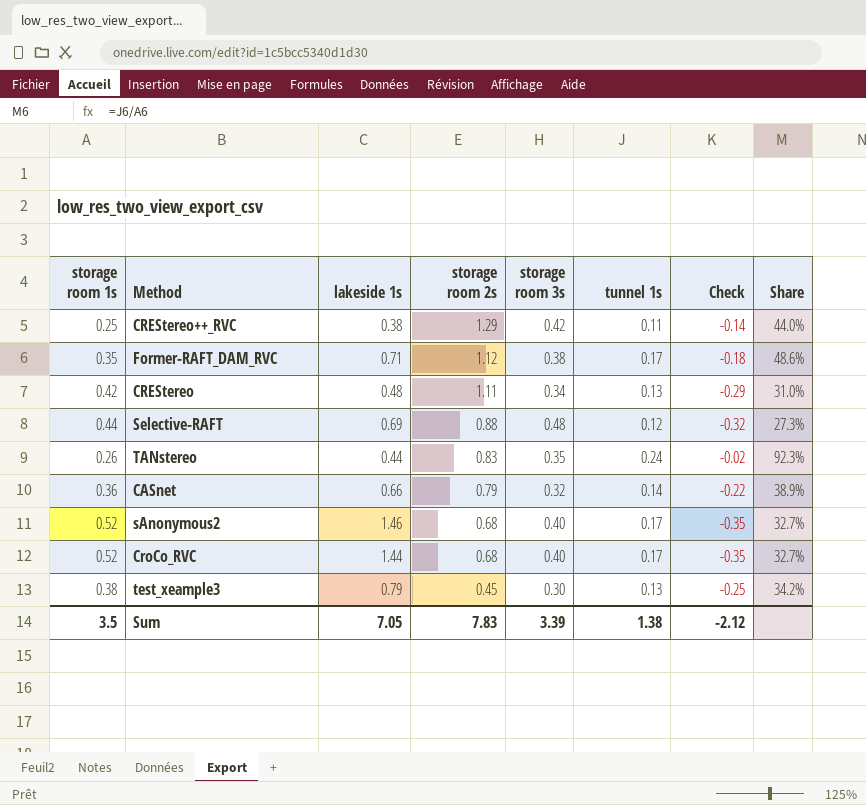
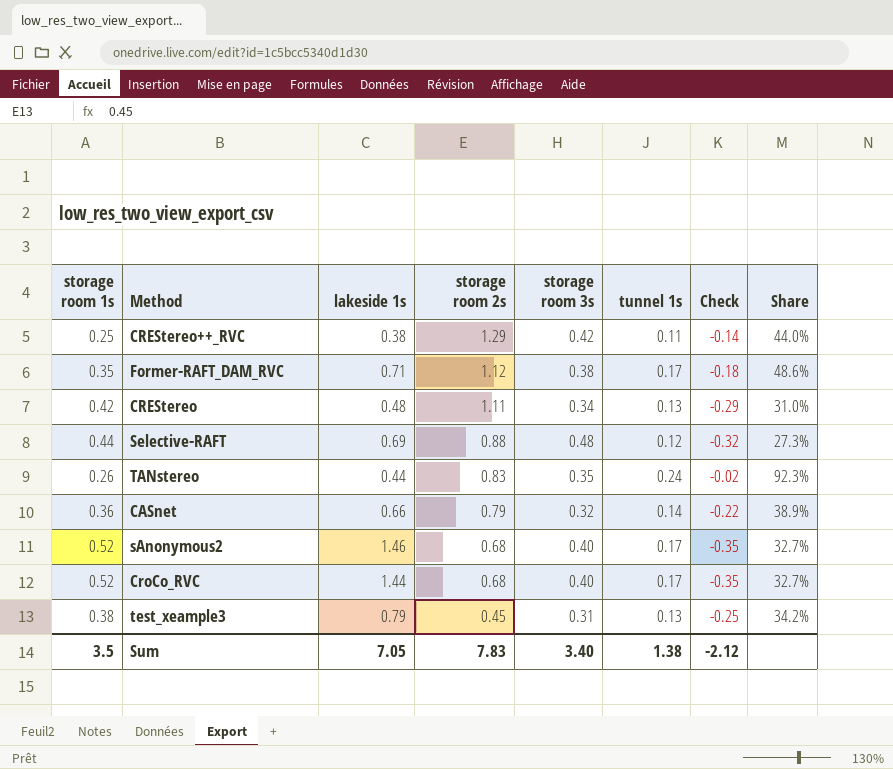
test_xeample3 | storage room 3s: 0.30 -> 0.31
Sum | storage room 3s: 3.39 -> 3.40

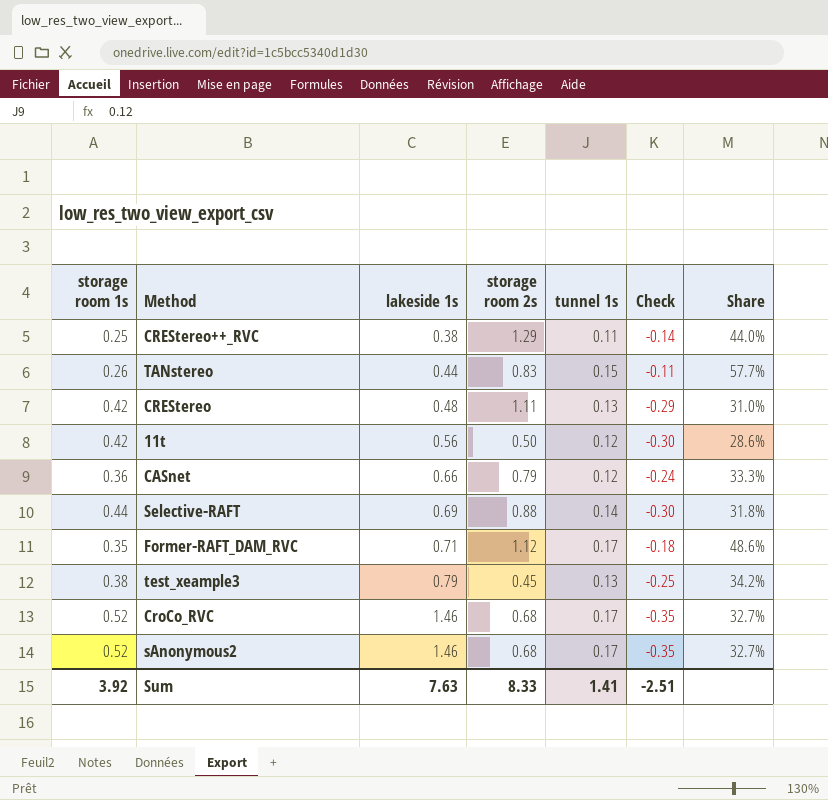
row order: storage room 2s descending -> lakeside 1s ascending
column storage room 3s | position: 5 -> none
TANstereo | tunnel 1s: 0.24 -> 0.15
TANstereo | Check: -0.02 -> -0.11
TANstereo | Share: 92.3% -> 57.7%
row 11t: none -> 0.42 | 0.56 | 0.50 | 0.12 | -0.30 | 28.6%
CASnet | tunnel 1s: 0.14 -> 0.12
CASnet | Check: -0.22 -> -0.24
CASnet | Share: 38.9% -> 33.3%
Selective-RAFT | tunnel 1s: 0.12 -> 0.14
Selective-RAFT | Check: -0.32 -> -0.30
Selective-RAFT | Share: 27.3% -> 31.8%
CroCo_RVC | lakeside 1s: 1.44 -> 1.46
Sum | storage room 1s: 3.5 -> 3.92
Sum | lakeside 1s: 7.05 -> 7.63
Sum | storage room 2s: 7.83 -> 8.33
Sum | tunnel 1s: 1.38 -> 1.41
Sum | Check: -2.12 -> -2.51

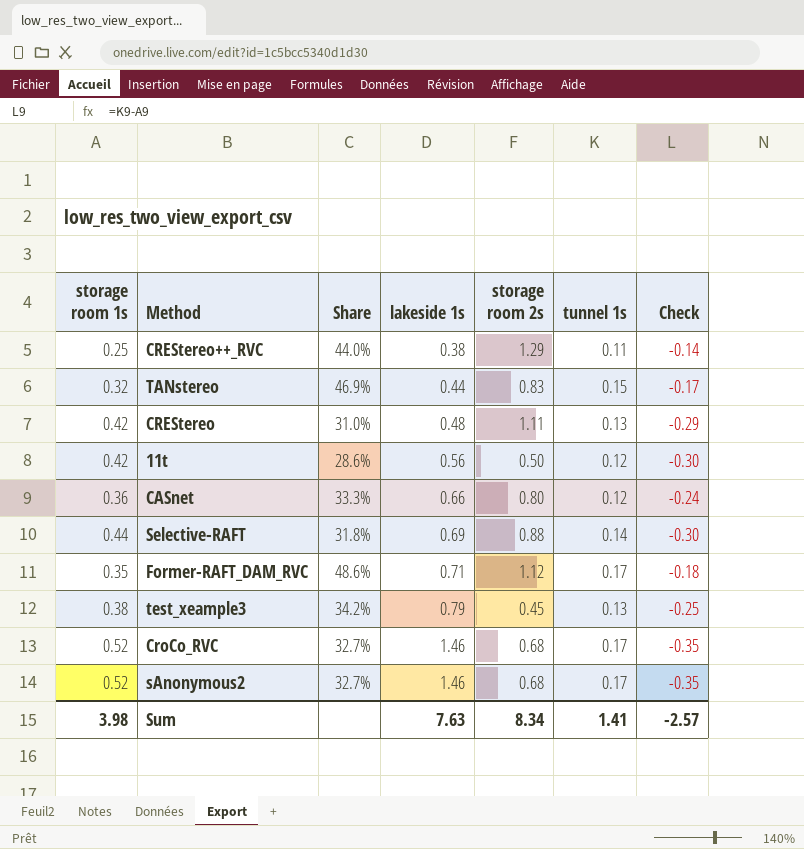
column Share | position: 7 -> 3
TANstereo | storage room 1s: 0.26 -> 0.32
TANstereo | Share: 57.7% -> 46.9%
TANstereo | Check: -0.11 -> -0.17
CASnet | storage room 2s: 0.79 -> 0.80
Sum | storage room 1s: 3.92 -> 3.98
Sum | storage room 2s: 8.33 -> 8.34
Sum | Check: -2.51 -> -2.57

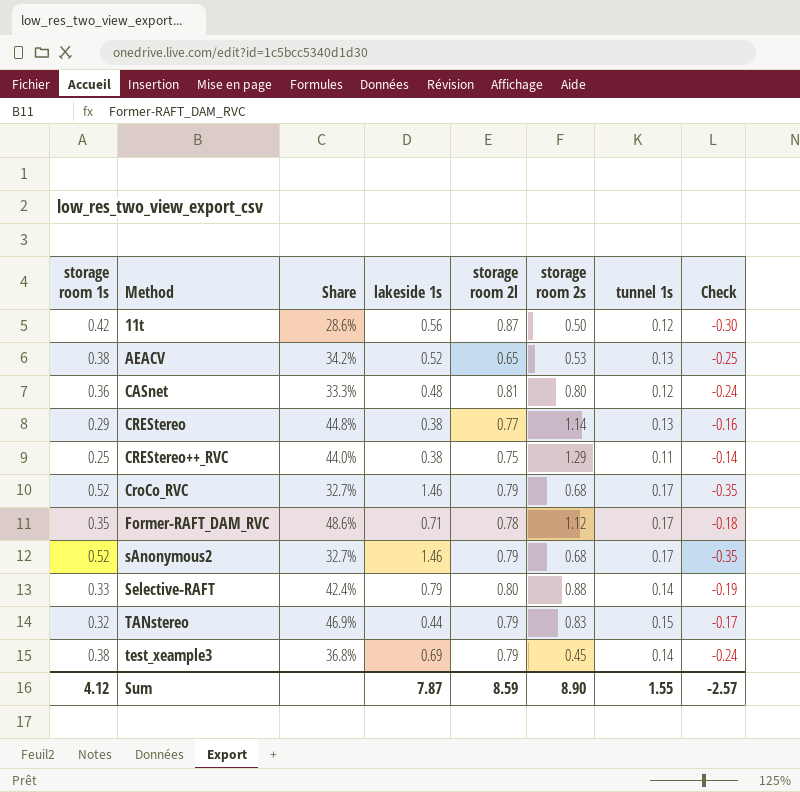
row order: lakeside 1s ascending -> Method ascending
column storage room 2l | position: none -> 5
row AEACV: none -> 0.38 | 34.2% | 0.52 | 0.65 | 0.53 | 0.13 | -0.25
CASnet | lakeside 1s: 0.66 -> 0.48
CREStereo | storage room 1s: 0.42 -> 0.29
CREStereo | Share: 31.0% -> 44.8%
CREStereo | lakeside 1s: 0.48 -> 0.38
CREStereo | storage room 2s: 1.11 -> 1.14
CREStereo | Check: -0.29 -> -0.16
Selective-RAFT | storage room 1s: 0.44 -> 0.33
Selective-RAFT | Share: 31.8% -> 42.4%
Selective-RAFT | lakeside 1s: 0.69 -> 0.79
Selective-RAFT | Check: -0.30 -> -0.19
test_xeample3 | Share: 34.2% -> 36.8%
test_xeample3 | lakeside 1s: 0.79 -> 0.69
test_xeample3 | tunnel 1s: 0.13 -> 0.14
test_xeample3 | Check: -0.25 -> -0.24
Sum | storage room 1s: 3.98 -> 4.12
Sum | lakeside 1s: 7.63 -> 7.87
Sum | storage room 2s: 8.34 -> 8.90
Sum | tunnel 1s: 1.41 -> 1.55

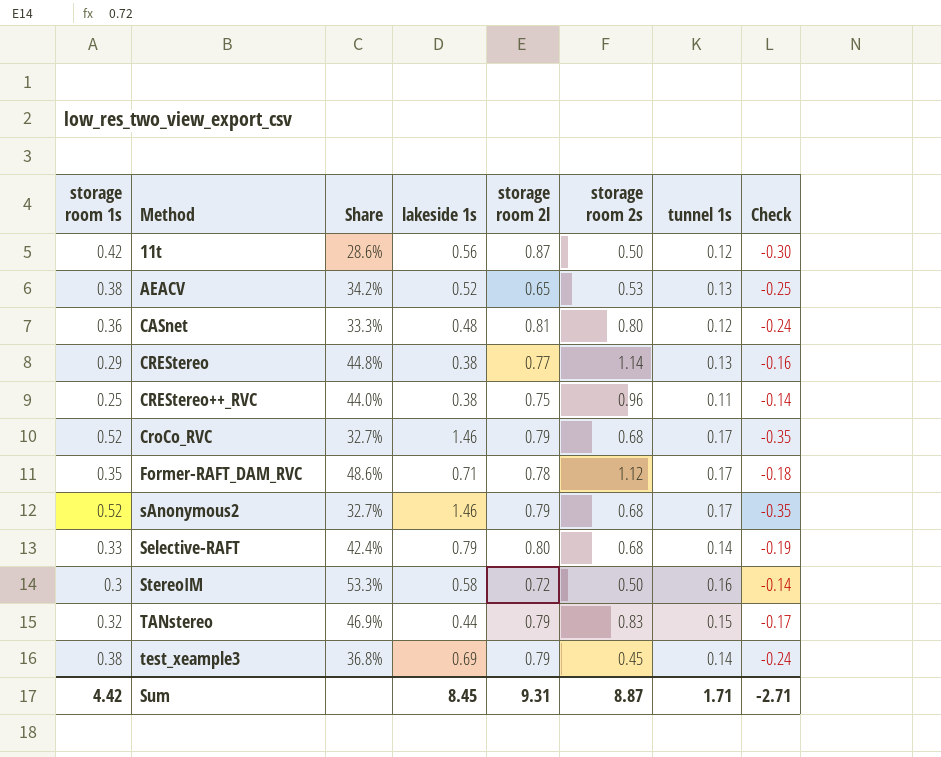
CREStereo++_RVC | storage room 2s: 1.29 -> 0.96
Selective-RAFT | storage room 2s: 0.88 -> 0.68
row StereoIM: none -> 0.3 | 53.3% | 0.58 | 0.72 | 0.50 | 0.16 | -0.14
Sum | storage room 1s: 4.12 -> 4.42
Sum | lakeside 1s: 7.87 -> 8.45
Sum | storage room 2l: 8.59 -> 9.31
Sum | storage room 2s: 8.90 -> 8.87
Sum | tunnel 1s: 1.55 -> 1.71
Sum | Check: -2.57 -> -2.71

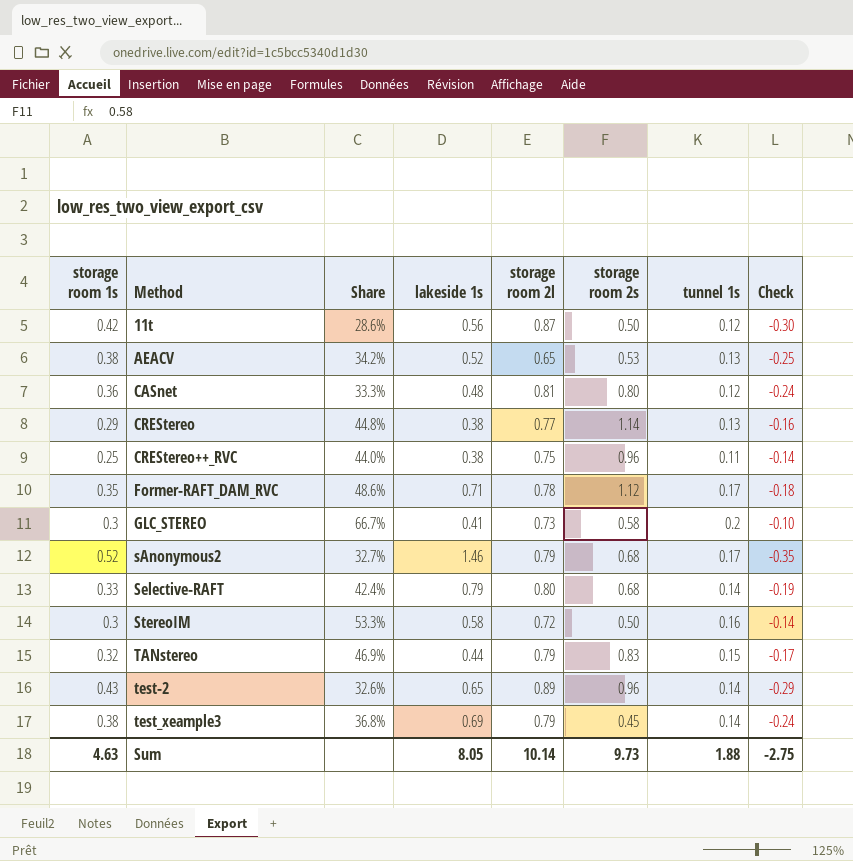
row CroCo_RVC: 0.52 | 32.7% | 1.46 | 0.79 | 0.68 | 0.17 | -0.35 -> none
row GLC_STEREO: none -> 0.3 | 66.7% | 0.41 | 0.73 | 0.58 | 0.2 | -0.10
row test-2: none -> 0.43 | 32.6% | 0.65 | 0.89 | 0.96 | 0.14 | -0.29
Sum | storage room 1s: 4.42 -> 4.63
Sum | lakeside 1s: 8.45 -> 8.05
Sum | storage room 2l: 9.31 -> 10.14
Sum | storage room 2s: 8.87 -> 9.73
Sum | tunnel 1s: 1.71 -> 1.88
Sum | Check: -2.71 -> -2.75

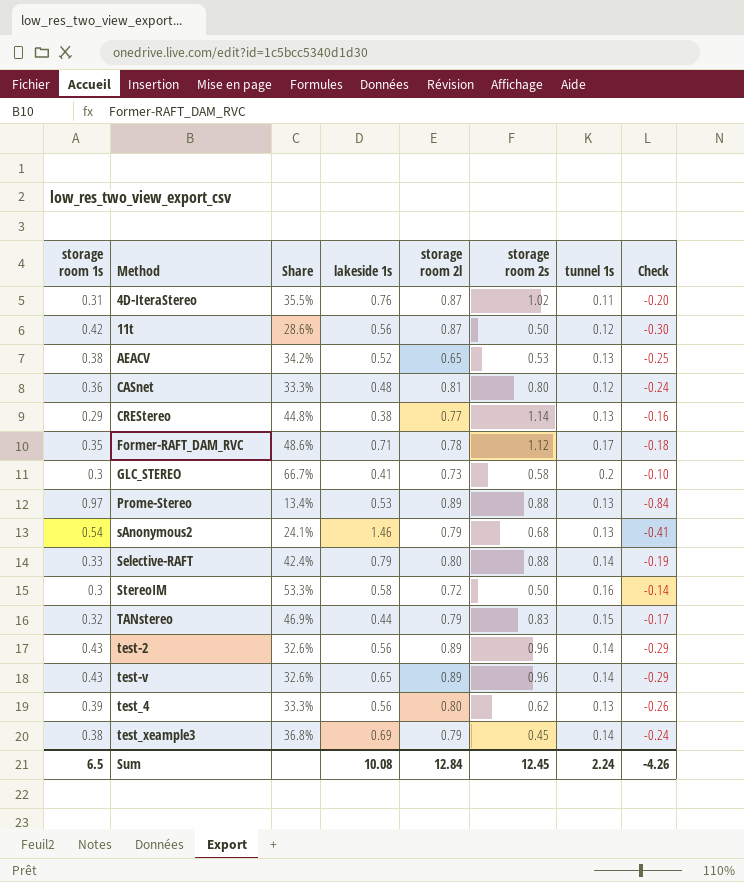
row CREStereo++_RVC: 0.25 | 44.0% | 0.38 | 0.75 | 0.96 | 0.11 | -0.14 -> none
row 4D-IteraStereo: none -> 0.31 | 35.5% | 0.76 | 0.87 | 1.02 | 0.11 | -0.20
row Prome-Stereo: none -> 0.97 | 13.4% | 0.53 | 0.89 | 0.88 | 0.13 | -0.84
sAnonymous2 | storage room 1s: 0.52 -> 0.54
sAnonymous2 | Share: 32.7% -> 24.1%
sAnonymous2 | tunnel 1s: 0.17 -> 0.13
sAnonymous2 | Check: -0.35 -> -0.41
Selective-RAFT | storage room 2s: 0.68 -> 0.88
test-2 | lakeside 1s: 0.65 -> 0.56
row test-v: none -> 0.43 | 32.6% | 0.65 | 0.89 | 0.96 | 0.14 | -0.29
row test_4: none -> 0.39 | 33.3% | 0.56 | 0.80 | 0.62 | 0.13 | -0.26
Sum | storage room 1s: 4.63 -> 6.5
Sum | lakeside 1s: 8.05 -> 10.08
Sum | storage room 2l: 10.14 -> 12.84
Sum | storage room 2s: 9.73 -> 12.45
Sum | tunnel 1s: 1.88 -> 2.24
Sum | Check: -2.75 -> -4.26

